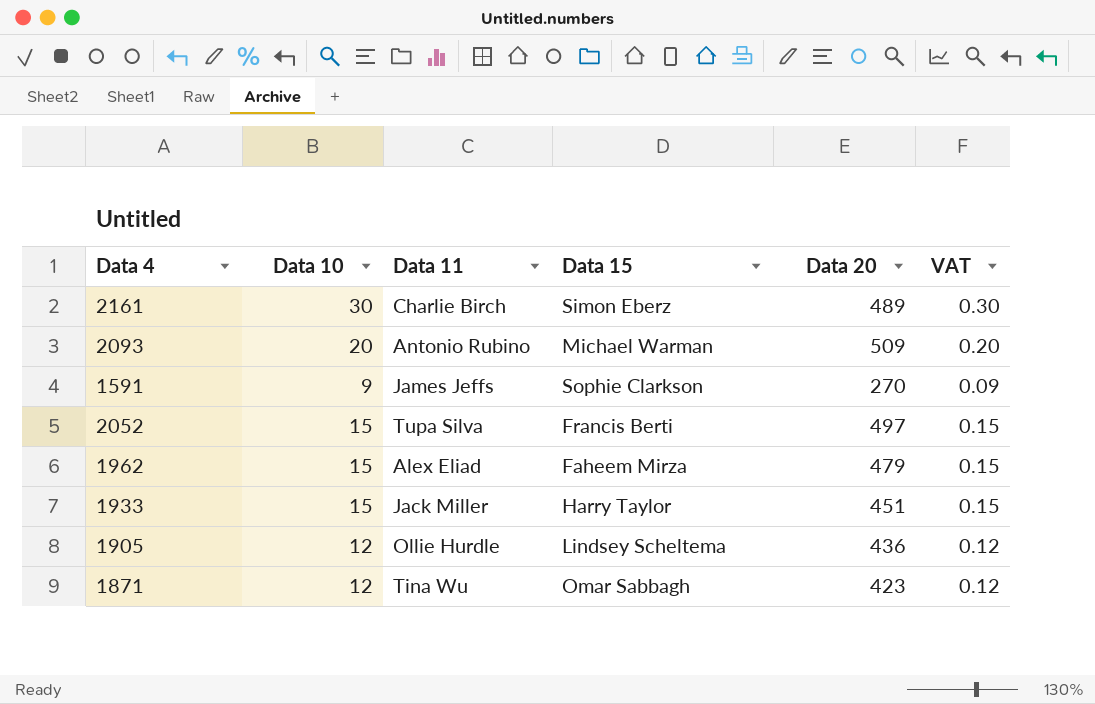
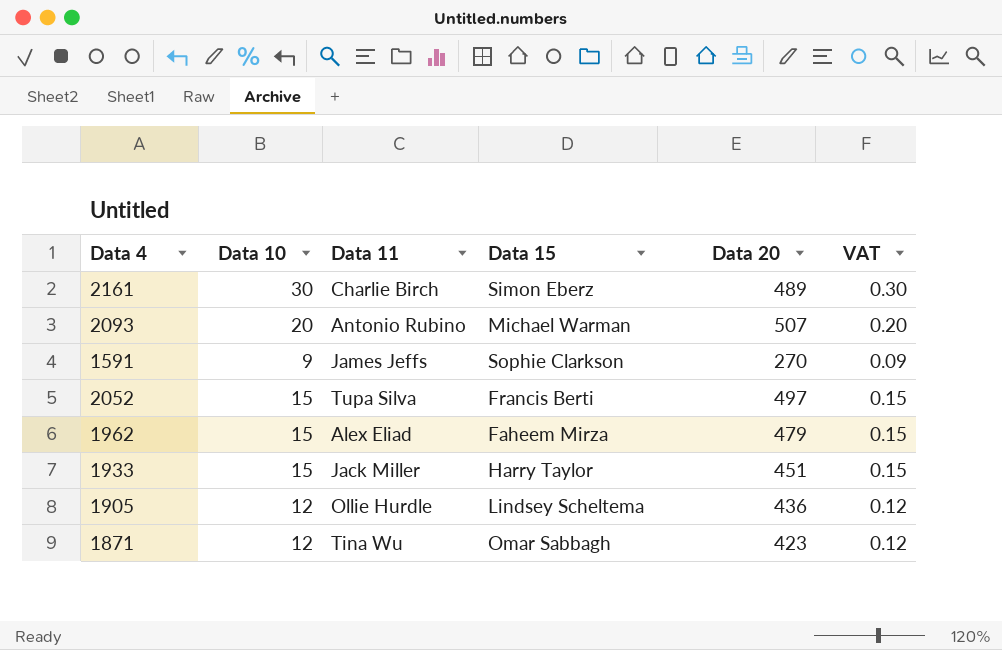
2093 | Data 20: 509 -> 507

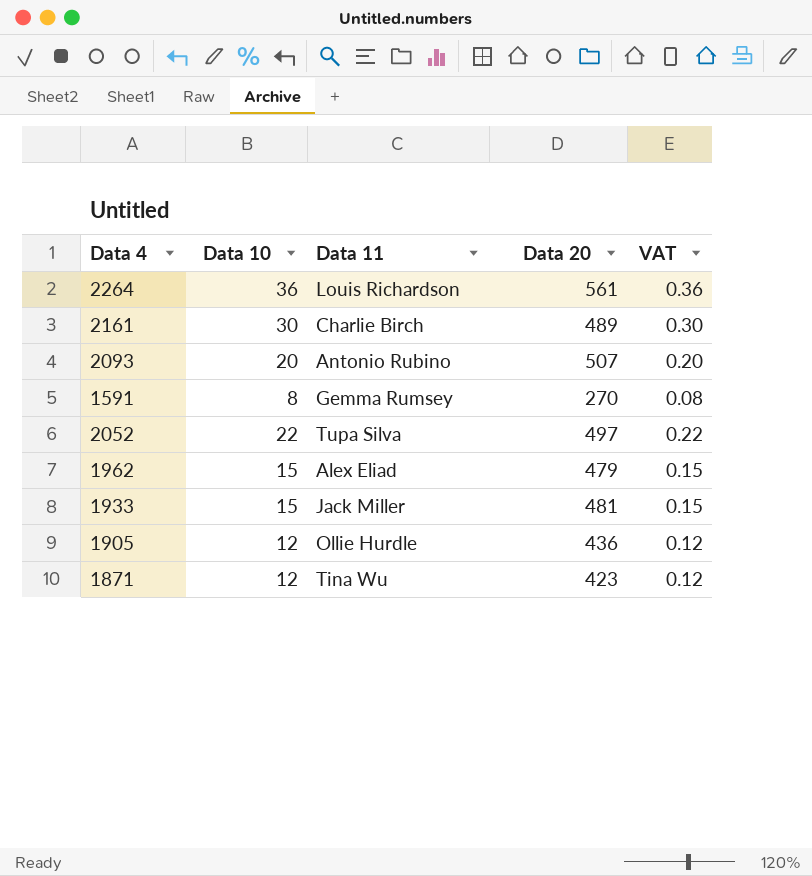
column Data 15 | position: 4 -> none
row 2264: none -> 36 | Louis Richardson | 561 | 0.36
1591 | Data 10: 9 -> 8
1591 | Data 11: James Jeffs -> Gemma Rumsey
1591 | VAT: 0.09 -> 0.08
2052 | Data 10: 15 -> 22
2052 | VAT: 0.15 -> 0.22
1933 | Data 20: 451 -> 481

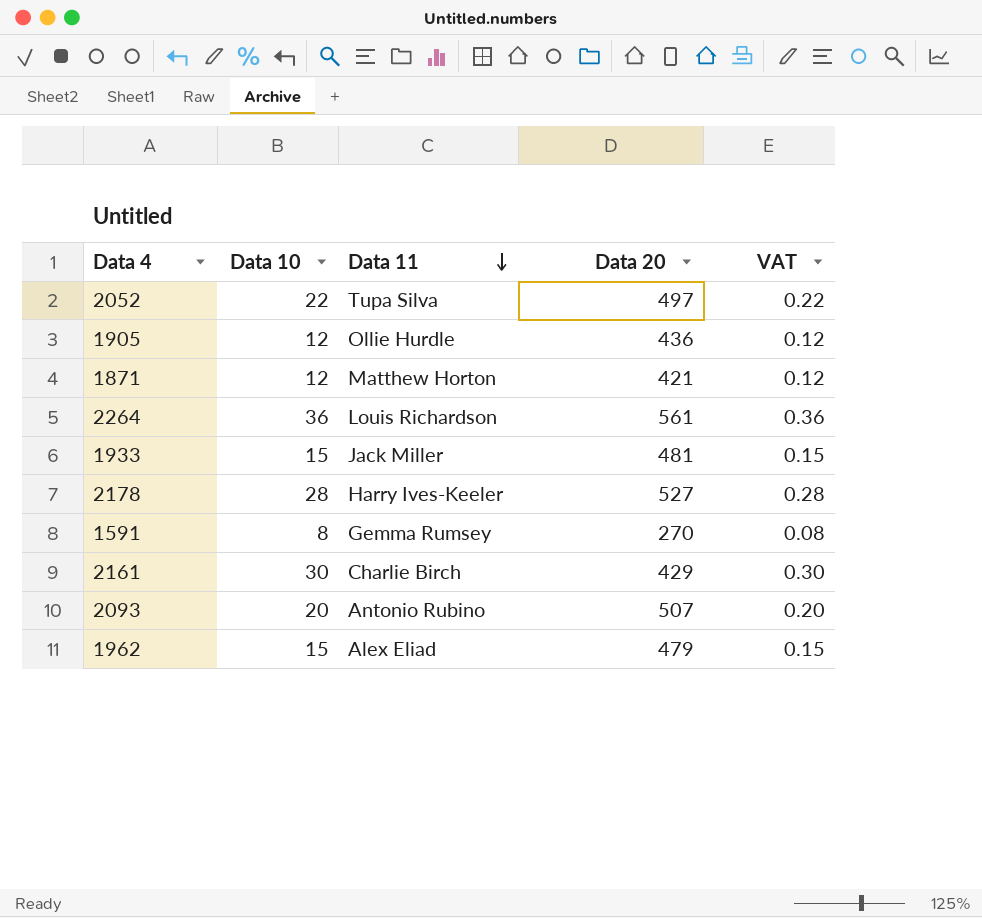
row order: none -> Data 11 descending
1871 | Data 11: Tina Wu -> Matthew Horton
1871 | Data 20: 423 -> 421
row 2178: none -> 28 | Harry Ives-Keeler | 527 | 0.28
2161 | Data 20: 489 -> 429

